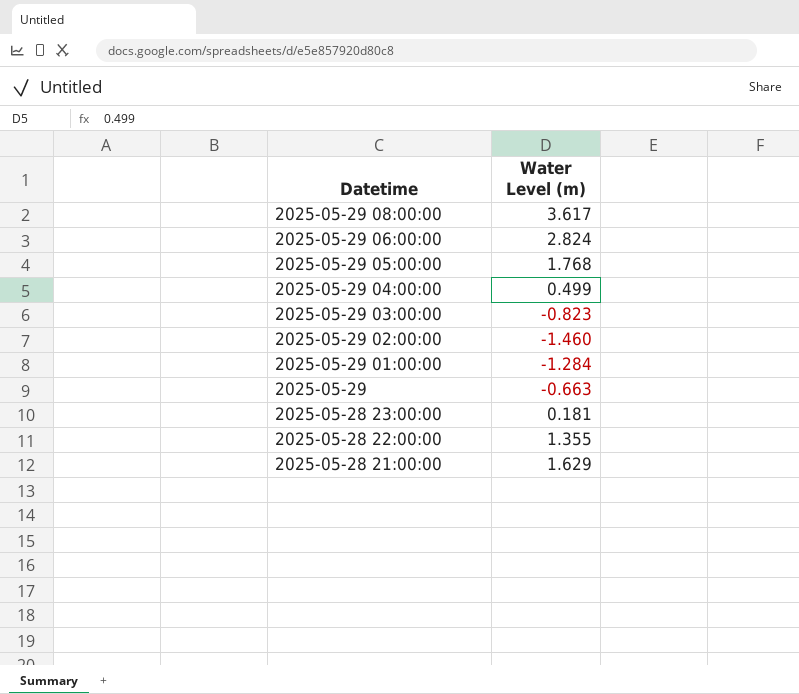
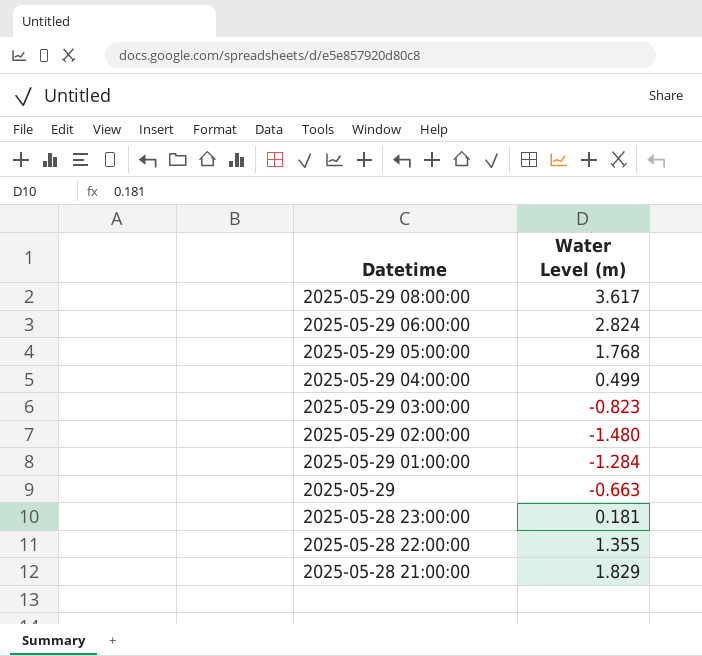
2025-05-29 02:00:00 | Water Level (m): -1.460 -> -1.480
2025-05-28 21:00:00 | Water Level (m): 1.629 -> 1.829

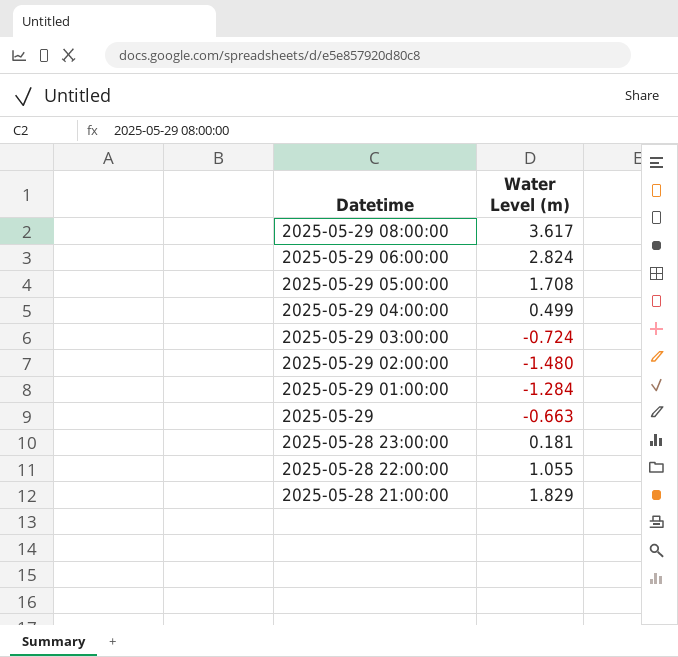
2025-05-29 05:00:00 | Water Level (m): 1.768 -> 1.708
2025-05-29 03:00:00 | Water Level (m): -0.823 -> -0.724
2025-05-28 22:00:00 | Water Level (m): 1.355 -> 1.055

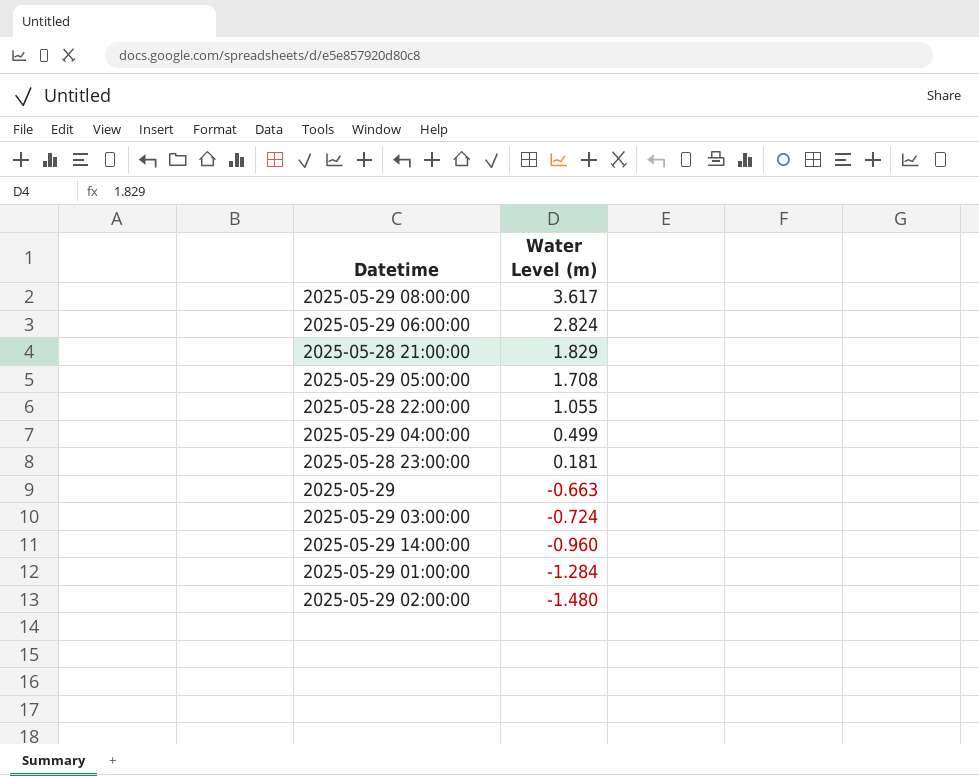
row order: Datetime descending -> Water Level (m) descending
row 2025-05-29 14:00:00: none -> -0.960

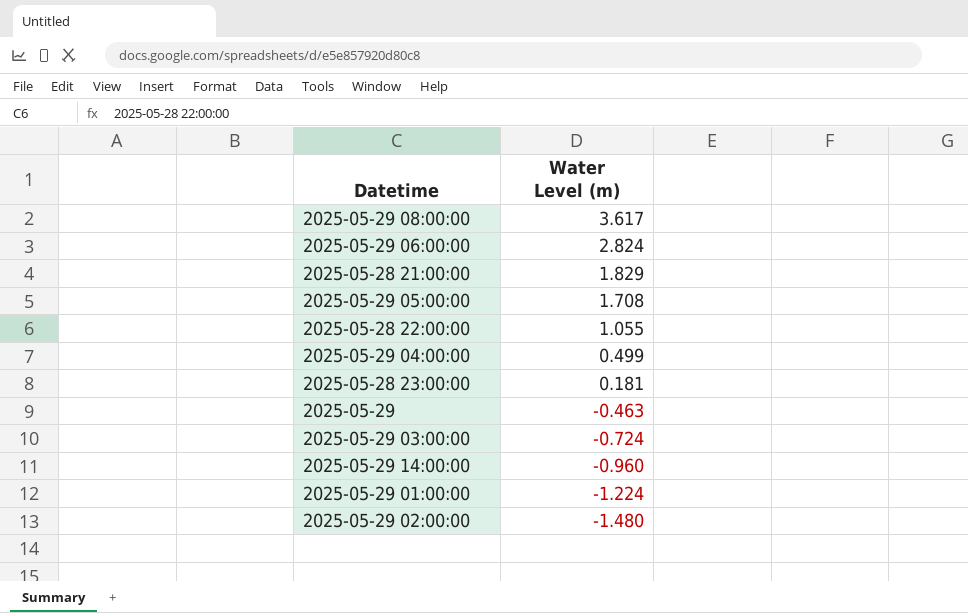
2025-05-29 | Water Level (m): -0.663 -> -0.463
2025-05-29 01:00:00 | Water Level (m): -1.284 -> -1.224

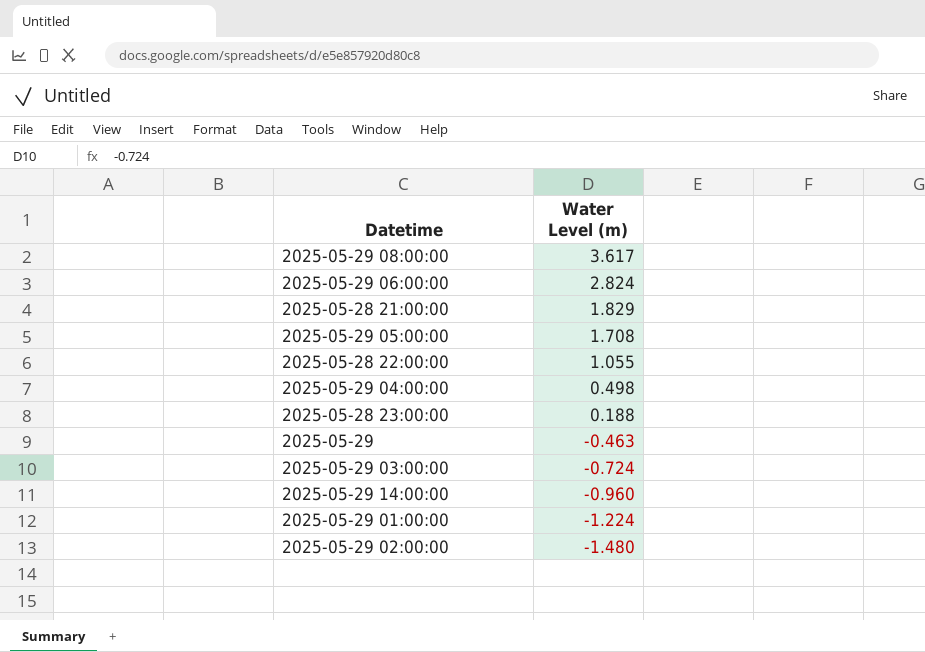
2025-05-29 04:00:00 | Water Level (m): 0.499 -> 0.498
2025-05-28 23:00:00 | Water Level (m): 0.181 -> 0.188

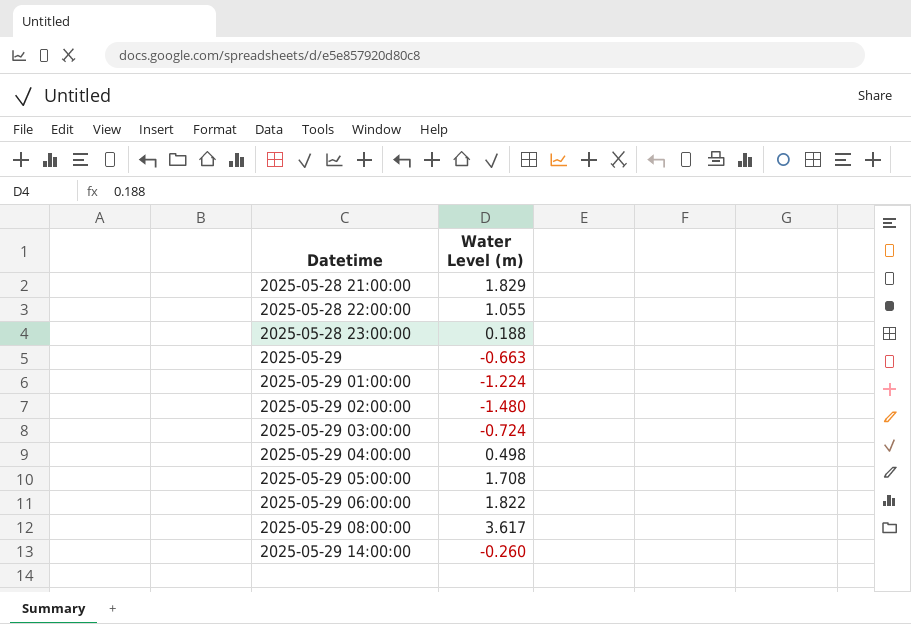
row order: Water Level (m) descending -> Datetime ascending
2025-05-29 | Water Level (m): -0.463 -> -0.663
2025-05-29 06:00:00 | Water Level (m): 2.824 -> 1.822
2025-05-29 14:00:00 | Water Level (m): -0.960 -> -0.260

